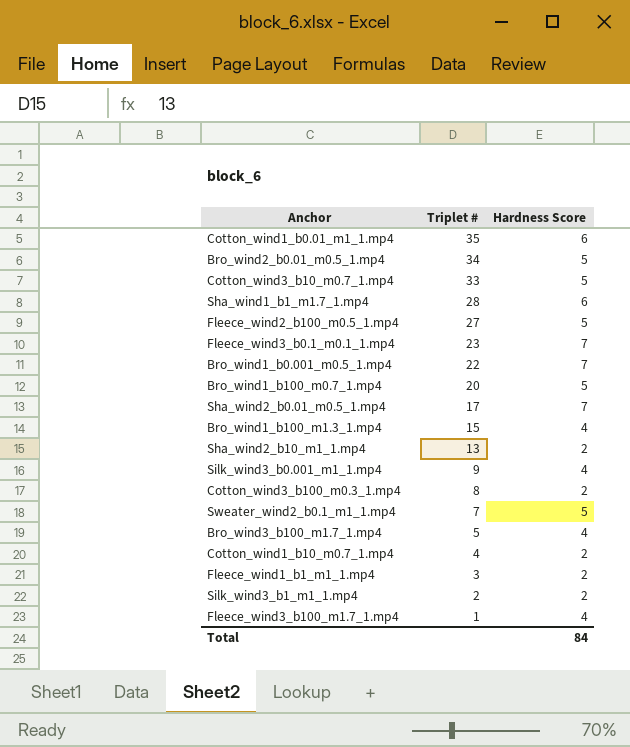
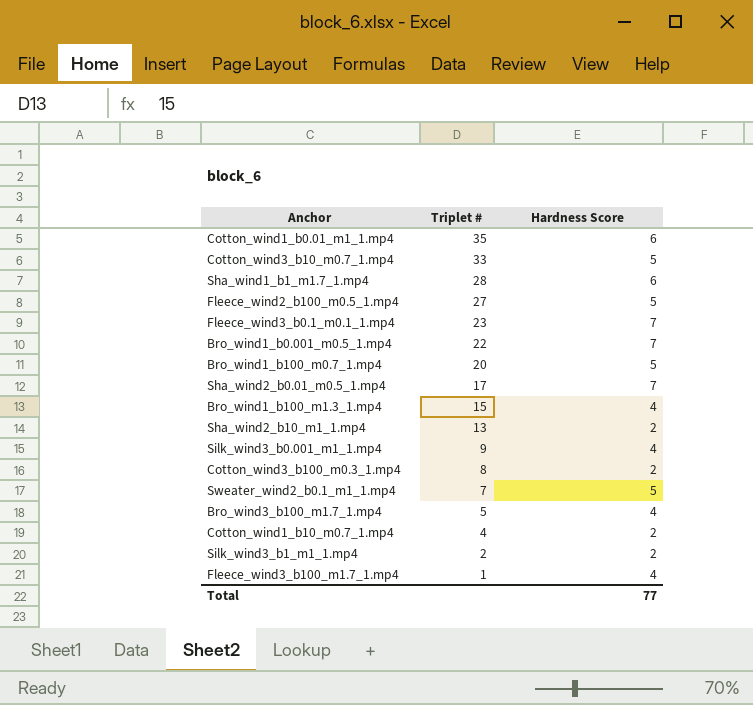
row Bro_wind2_b0.01_m0.5_1.mp4: 34 | 5 -> none
row Fleece_wind1_b1_m1_1.mp4: 3 | 2 -> none
Total | Hardness Score: 84 -> 77

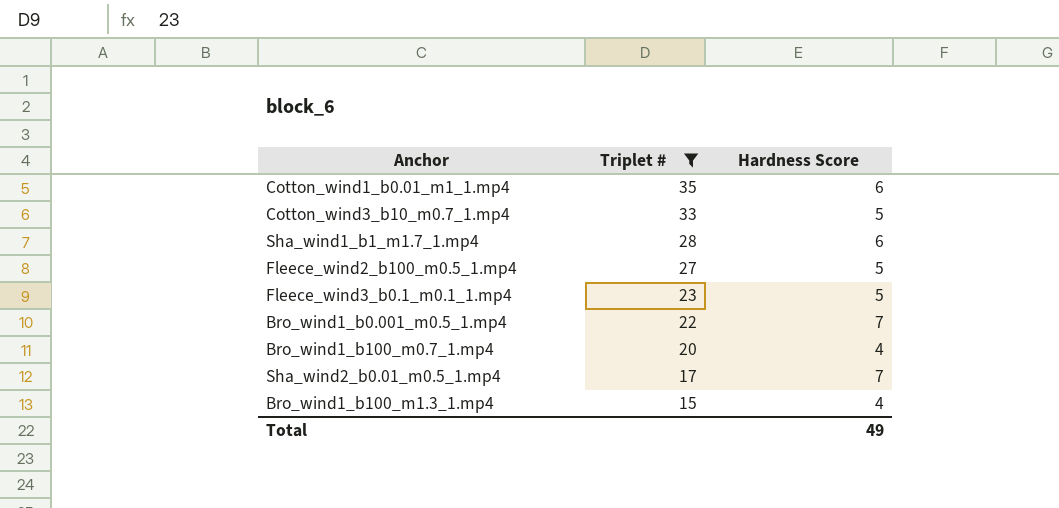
filter: none -> Triplet # >= 15
Fleece_wind3_b0.1_m0.1_1.mp4 | Hardness Score: 7 -> 5
Bro_wind1_b100_m0.7_1.mp4 | Hardness Score: 5 -> 4
Total | Hardness Score: 77 -> 49

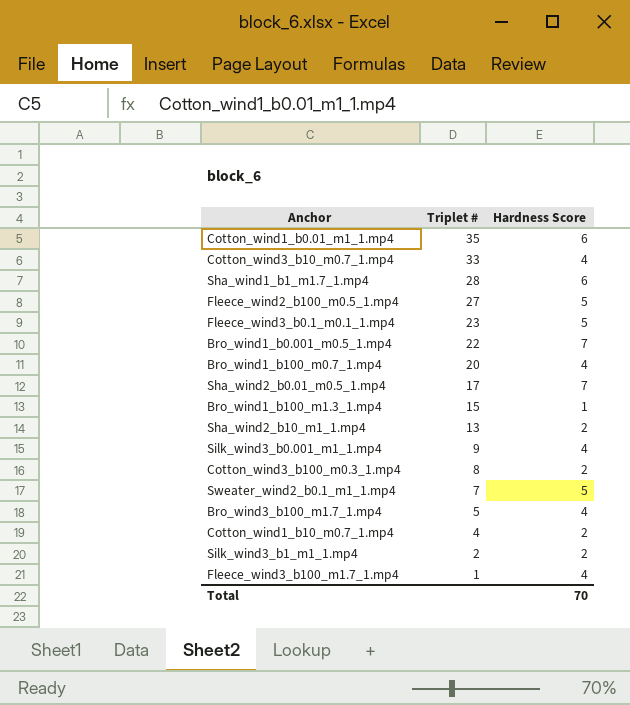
filter: Triplet # >= 15 -> none
Cotton_wind3_b10_m0.7_1.mp4 | Hardness Score: 5 -> 4
Bro_wind1_b100_m1.3_1.mp4 | Hardness Score: 4 -> 1
Total | Hardness Score: 49 -> 70

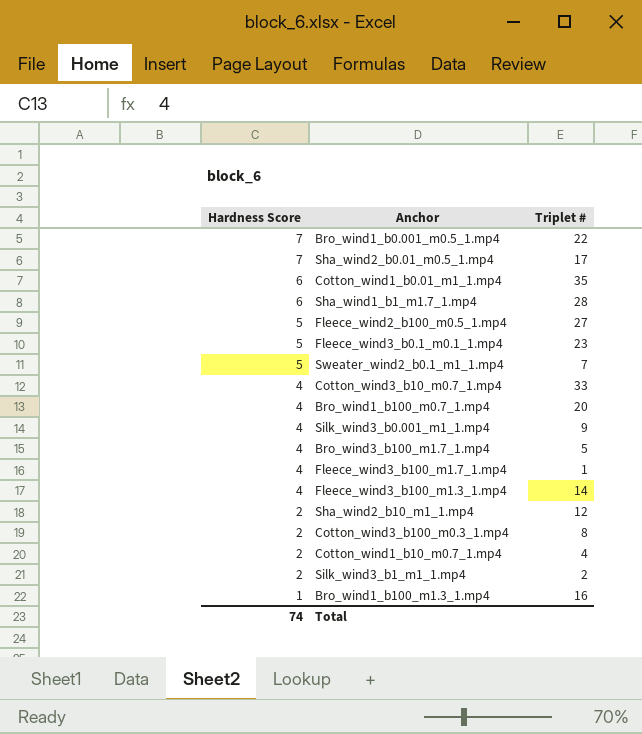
row order: Triplet # descending -> Hardness Score descending
column Hardness Score | position: 3 -> 1
row Fleece_wind3_b100_m1.3_1.mp4: none -> 4 | 14
Sha_wind2_b10_m1_1.mp4 | Triplet #: 13 -> 12
Bro_wind1_b100_m1.3_1.mp4 | Triplet #: 15 -> 16
Total | Hardness Score: 70 -> 74

